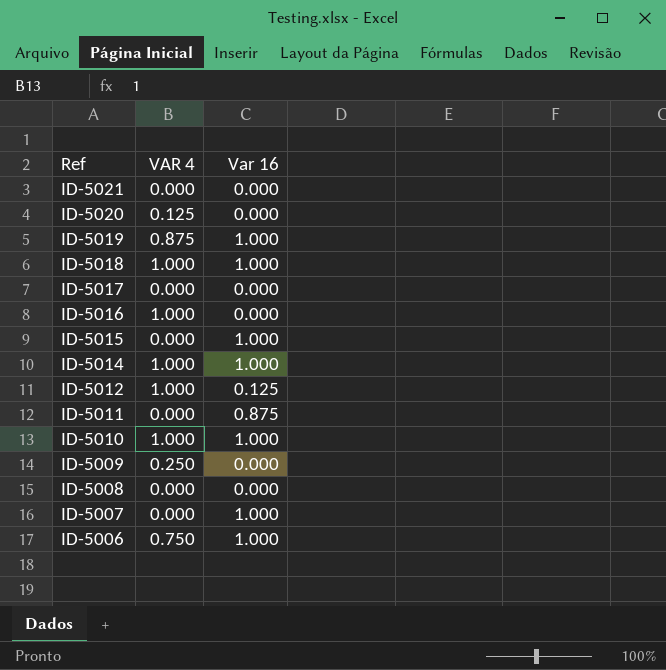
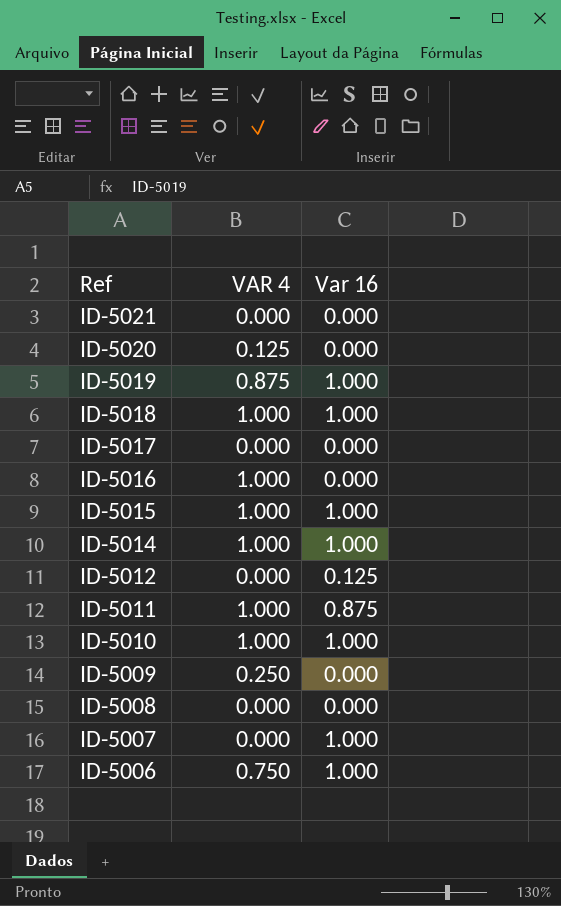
ID-5015 | VAR 4: 0.000 -> 1.000
ID-5012 | VAR 4: 1.000 -> 0.000
ID-5011 | VAR 4: 0.000 -> 1.000

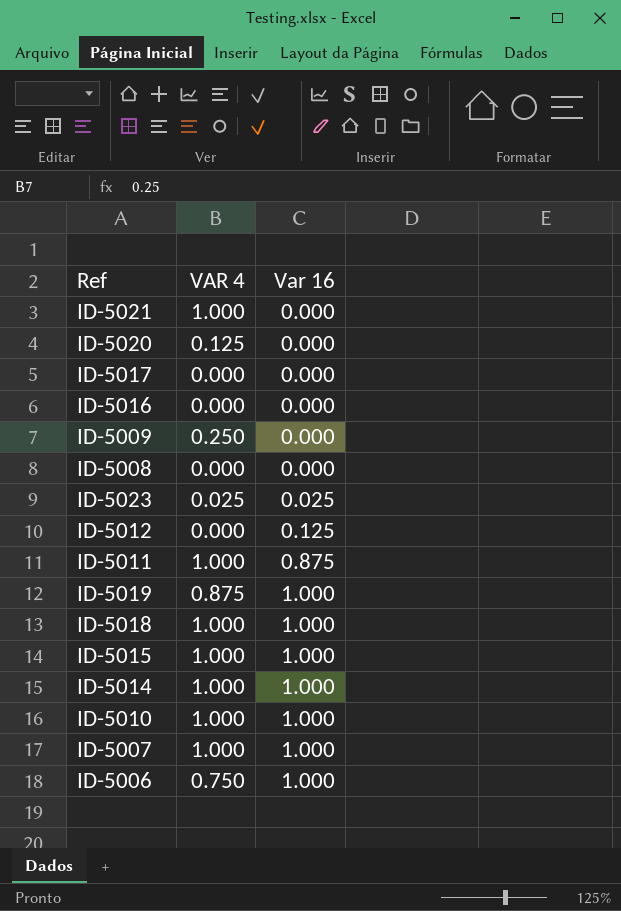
row order: Ref descending -> Var 16 ascending
ID-5021 | VAR 4: 0.000 -> 1.000
ID-5016 | VAR 4: 1.000 -> 0.000
row ID-5023: none -> 0.025 | 0.025
ID-5007 | VAR 4: 0.000 -> 1.000

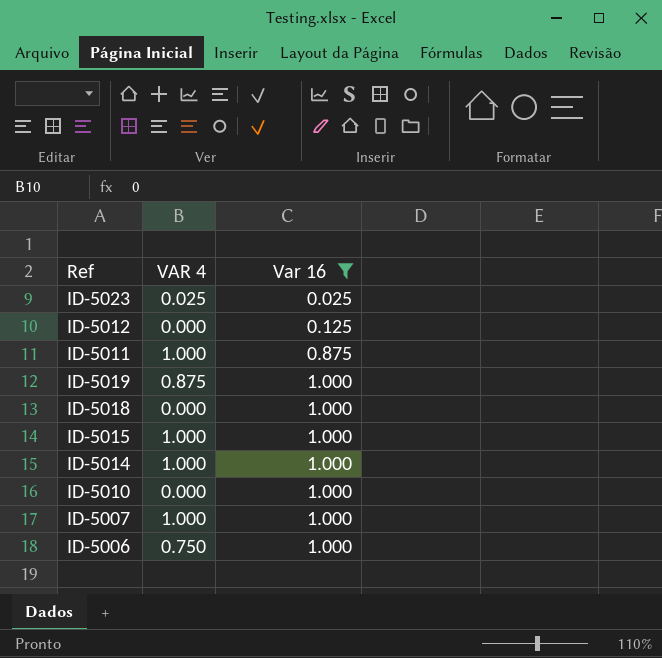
filter: none -> Var 16 != 0.000
ID-5018 | VAR 4: 1.000 -> 0.000
ID-5010 | VAR 4: 1.000 -> 0.000

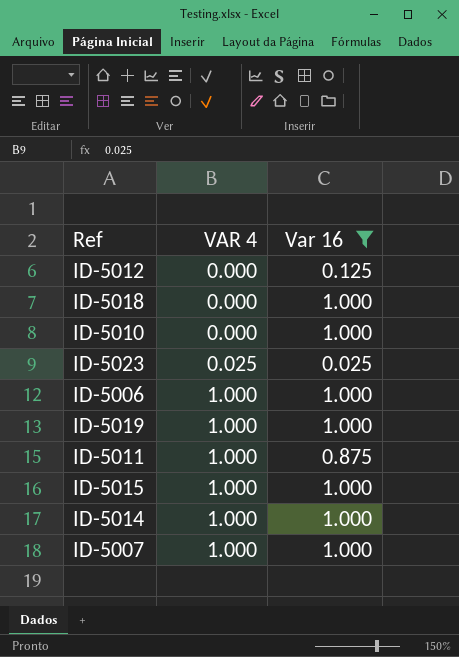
row order: Var 16 ascending -> VAR 4 ascending
ID-5006 | VAR 4: 0.750 -> 1.000
ID-5019 | VAR 4: 0.875 -> 1.000

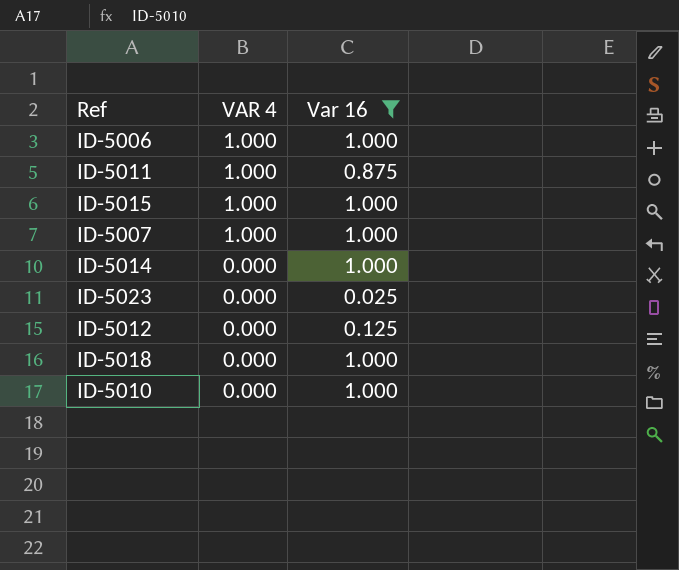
row order: VAR 4 ascending -> VAR 4 descending
row ID-5019: 1.000 | 1.000 -> none
ID-5014 | VAR 4: 1.000 -> 0.000
ID-5023 | VAR 4: 0.025 -> 0.000

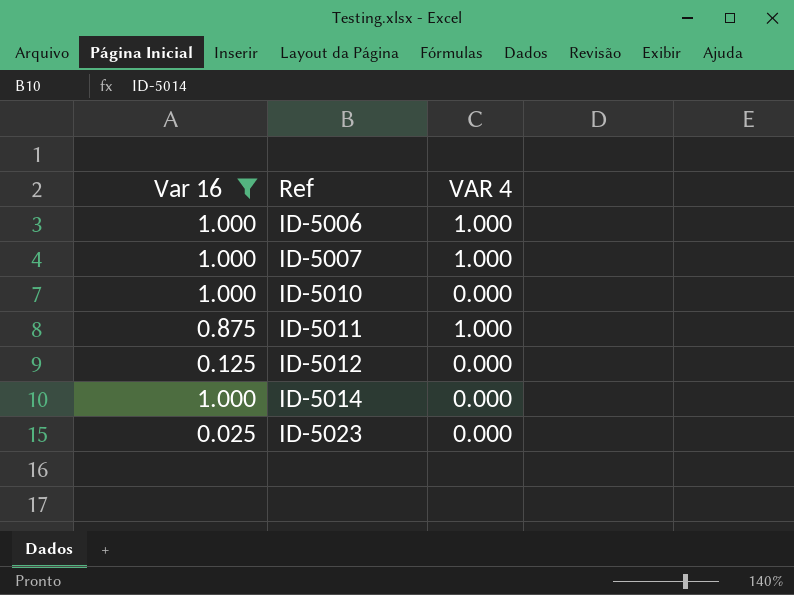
row order: VAR 4 descending -> Ref ascending
column Var 16 | position: 3 -> 1
row ID-5015: 1.000 | 1.000 -> none
row ID-5018: 0.000 | 1.000 -> none

